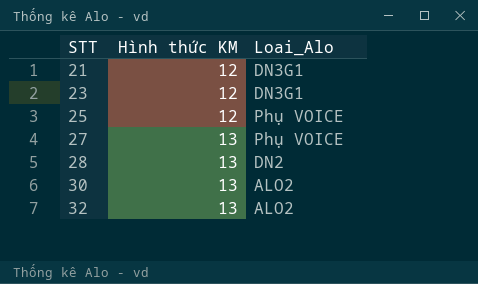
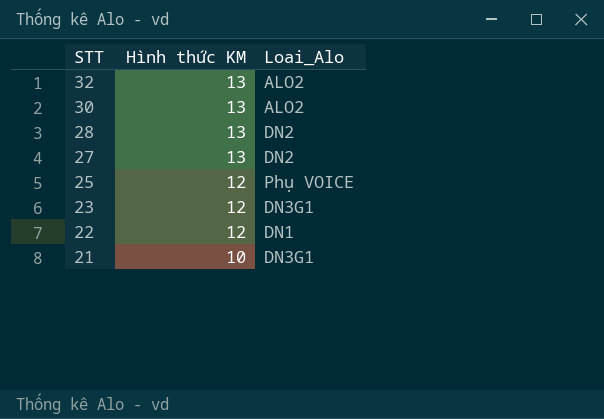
row order: STT ascending -> STT descending
27 | Loai_Alo: Phụ VOICE -> DN2
row 22: none -> 12 | DN1
21 | Hình thức KM: 12 -> 10

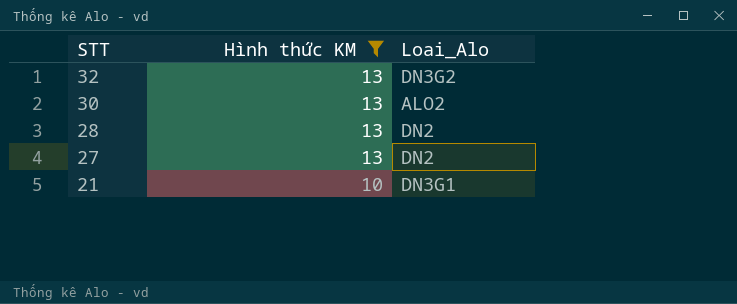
filter: none -> Hình thức KM != 12
32 | Loai_Alo: ALO2 -> DN3G2

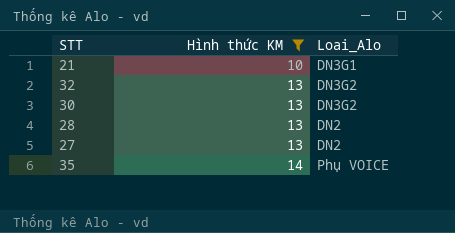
row order: STT descending -> Hình thức KM ascending
30 | Loai_Alo: ALO2 -> DN3G2
row 35: none -> 14 | Phụ VOICE

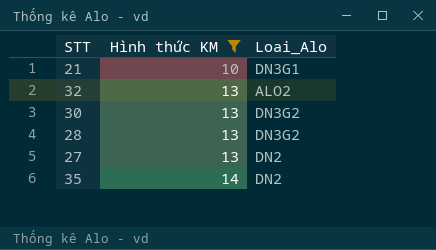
32 | Loai_Alo: DN3G2 -> ALO2
28 | Loai_Alo: DN2 -> DN3G2
35 | Loai_Alo: Phụ VOICE -> DN2

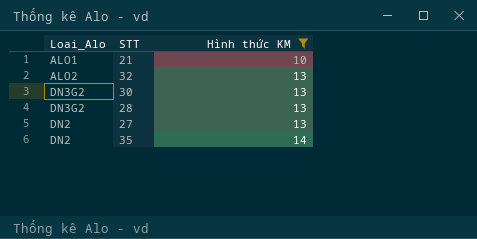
column Loai_Alo | position: 3 -> 1
21 | Loai_Alo: DN3G1 -> ALO1

